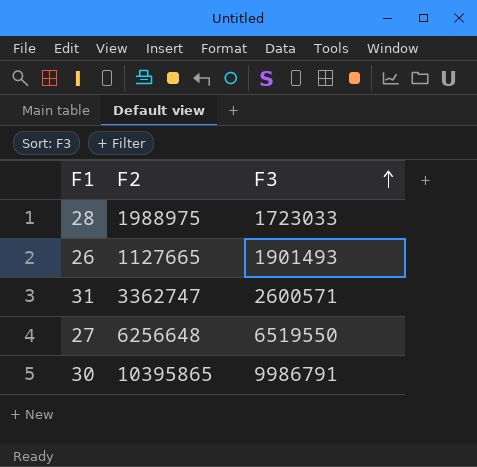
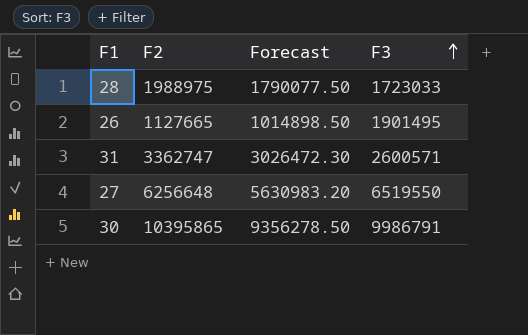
column Forecast | formula: none -> [F2] * 0.9
26 | F3: 1901493 -> 1901495

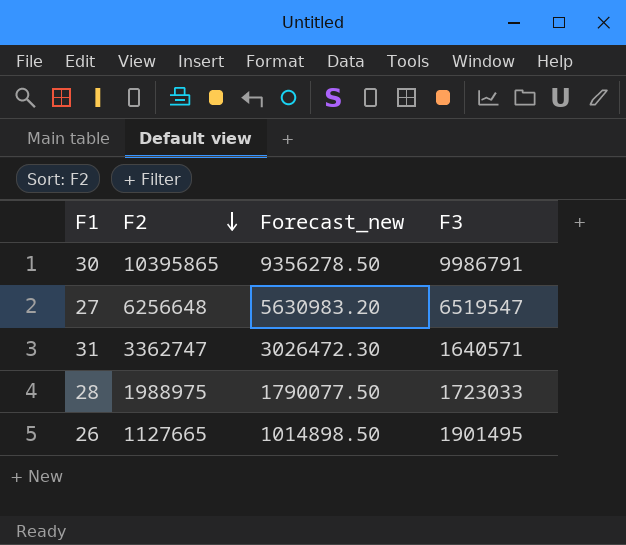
row order: F3 ascending -> F2 descending
column name: Forecast -> Forecast_new
27 | F3: 6519550 -> 6519547
31 | F3: 2600571 -> 1640571

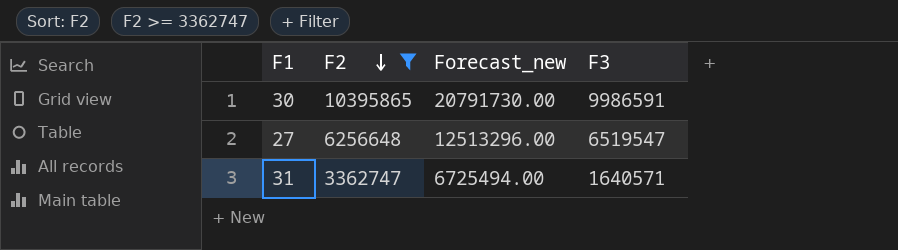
filter: none -> F2 >= 3362747
column Forecast_new | formula: [F2] * 0.9 -> [F2] * 2
30 | F3: 9986791 -> 9986591

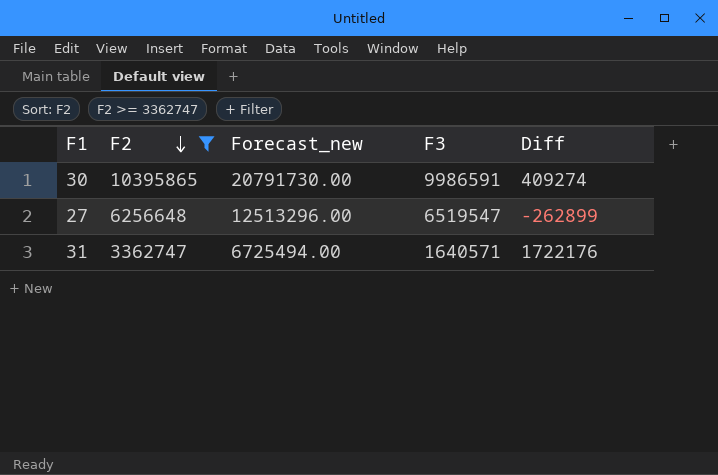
column Diff | formula: none -> [F2] - [F3]

